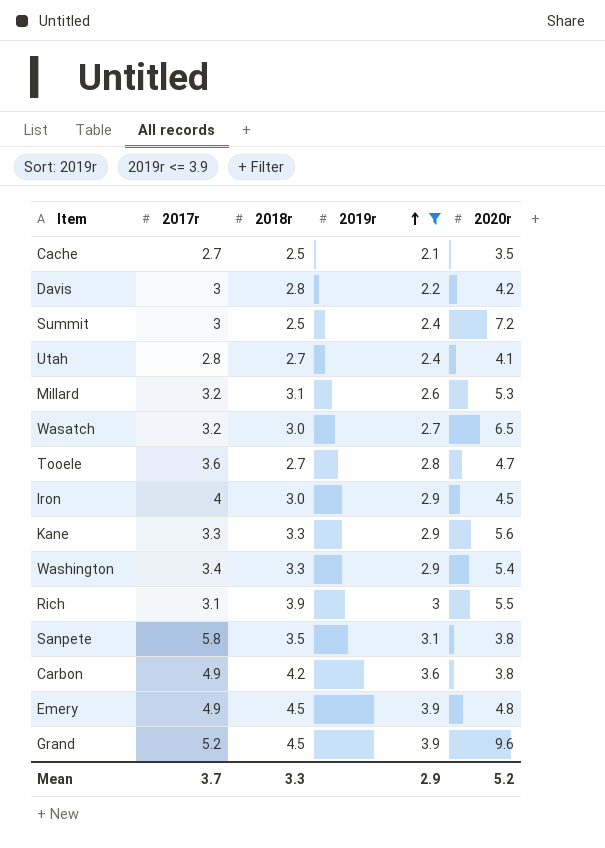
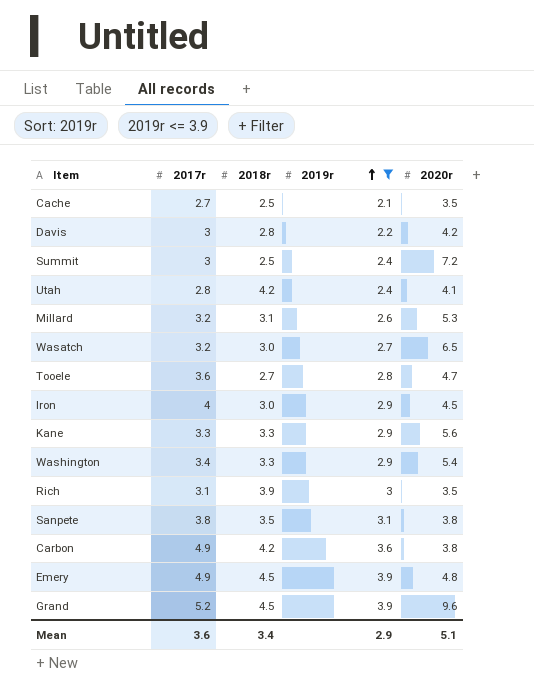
Utah | 2018r: 2.7 -> 4.2
Rich | 2020r: 5.5 -> 3.5
Sanpete | 2017r: 5.8 -> 3.8
Mean | 2017r: 3.7 -> 3.6
Mean | 2018r: 3.3 -> 3.4
Mean | 2020r: 5.2 -> 5.1

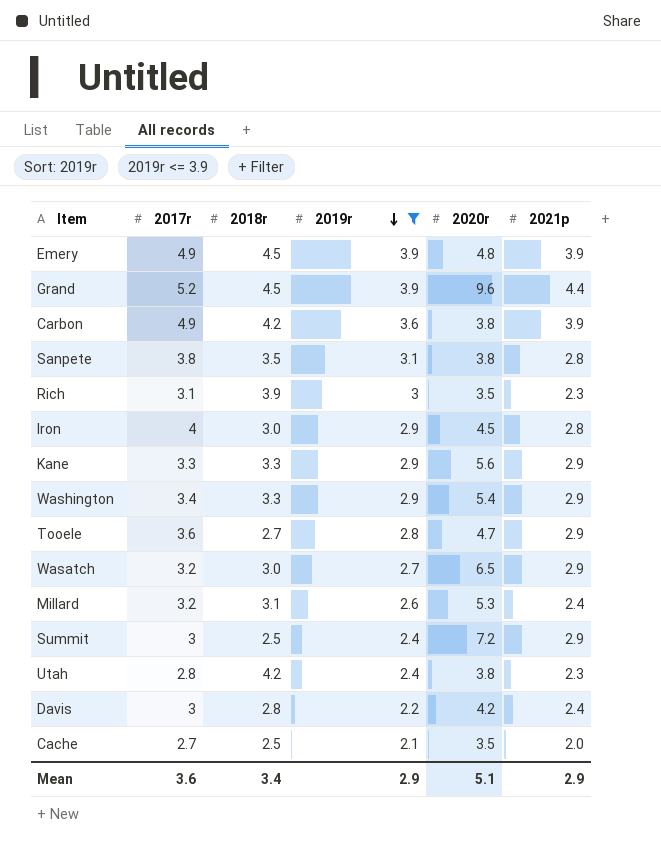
row order: 2019r ascending -> 2019r descending
column 2021p | position: none -> 6
Utah | 2020r: 4.1 -> 3.8

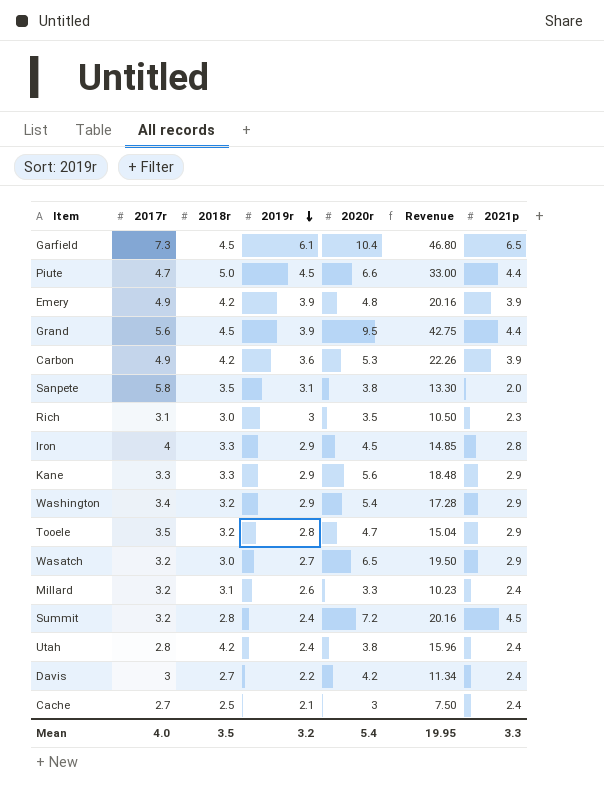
filter: 2019r <= 3.9 -> none
column Revenue | formula: none -> [2018r] * [2020r]
Emery | 2018r: 4.5 -> 4.2
Grand | 2017r: 5.2 -> 5.6
Grand | 2020r: 9.6 -> 9.5
Carbon | 2020r: 3.8 -> 5.3
Sanpete | 2017r: 3.8 -> 5.8
Sanpete | 2021p: 2.8 -> 2.0
Rich | 2018r: 3.9 -> 3.0
Iron | 2018r: 3.0 -> 3.3
Washington | 2018r: 3.3 -> 3.2
Tooele | 2017r: 3.6 -> 3.5
Tooele | 2018r: 2.7 -> 3.2
Millard | 2020r: 5.3 -> 3.3
Summit | 2017r: 3 -> 3.2
Summit | 2018r: 2.5 -> 2.8
Summit | 2021p: 2.9 -> 4.5
Utah | 2021p: 2.3 -> 2.4
Davis | 2018r: 2.8 -> 2.7
Cache | 2020r: 3.5 -> 3
Cache | 2021p: 2.0 -> 2.4
Mean | 2017r: 3.6 -> 4.0
Mean | 2018r: 3.4 -> 3.5
Mean | 2019r: 2.9 -> 3.2
Mean | 2020r: 5.1 -> 5.4
Mean | 2021p: 2.9 -> 3.3

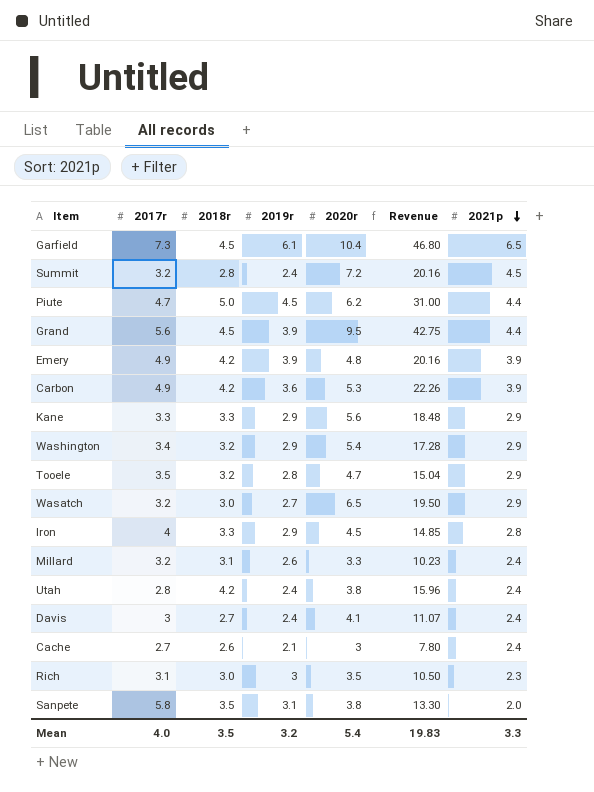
row order: 2019r descending -> 2021p descending
Piute | 2020r: 6.6 -> 6.2
Piute | Revenue: 33.00 -> 31.00
Davis | 2019r: 2.2 -> 2.4
Davis | 2020r: 4.2 -> 4.1
Davis | Revenue: 11.34 -> 11.07
Cache | 2018r: 2.5 -> 2.6
Cache | Revenue: 7.50 -> 7.80
Mean | Revenue: 19.95 -> 19.83

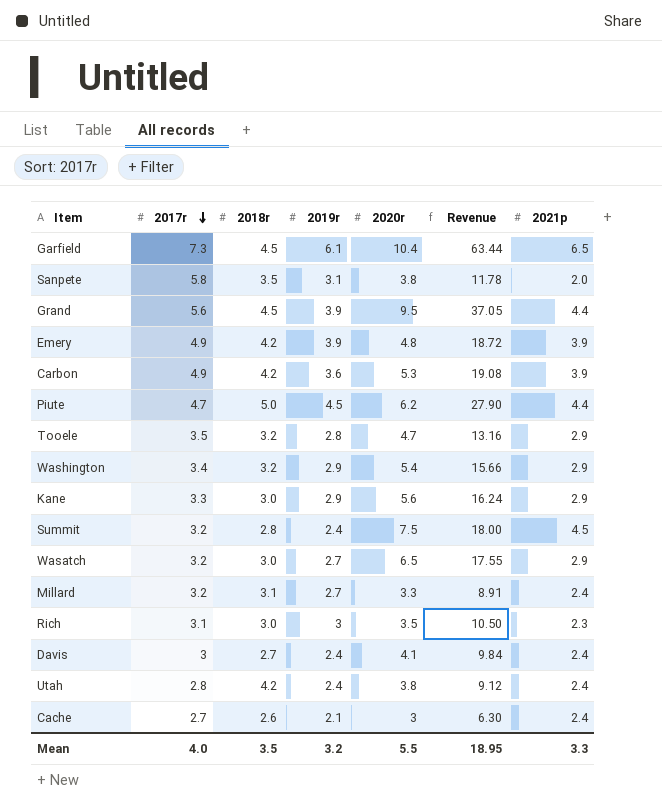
row order: 2021p descending -> 2017r descending
column Revenue | formula: [2018r] * [2020r] -> [2019r] * [2020r]
row Iron: 4 | 3.3 | 2.9 | 4.5 | 14.85 | 2.8 -> none
Kane | 2018r: 3.3 -> 3.0
Summit | 2020r: 7.2 -> 7.5
Millard | 2019r: 2.6 -> 2.7
Mean | 2020r: 5.4 -> 5.5
Mean | Revenue: 19.83 -> 18.95

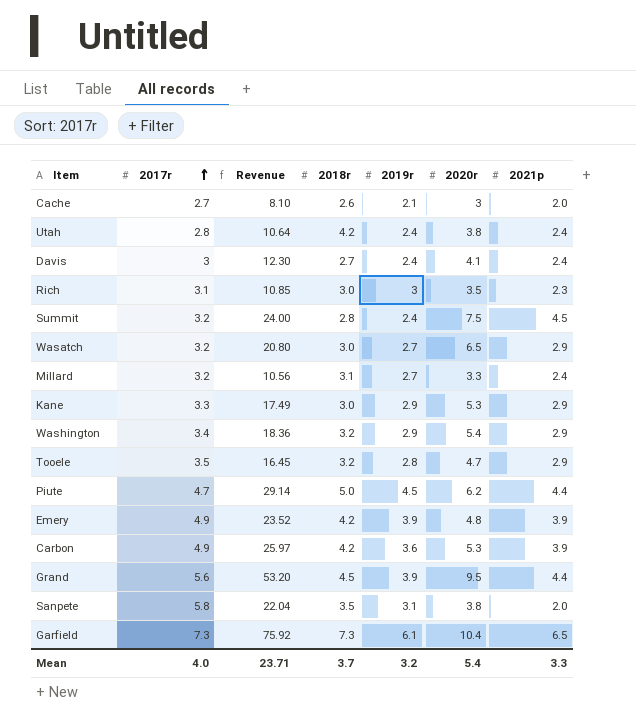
row order: 2017r descending -> 2017r ascending
column Revenue | formula: [2019r] * [2020r] -> [2017r] * [2020r]
column Revenue | position: 6 -> 3
Cache | 2021p: 2.4 -> 2.0
Kane | 2020r: 5.6 -> 5.3
Garfield | 2018r: 4.5 -> 7.3
Mean | Revenue: 18.95 -> 23.71
Mean | 2018r: 3.5 -> 3.7
Mean | 2020r: 5.5 -> 5.4

